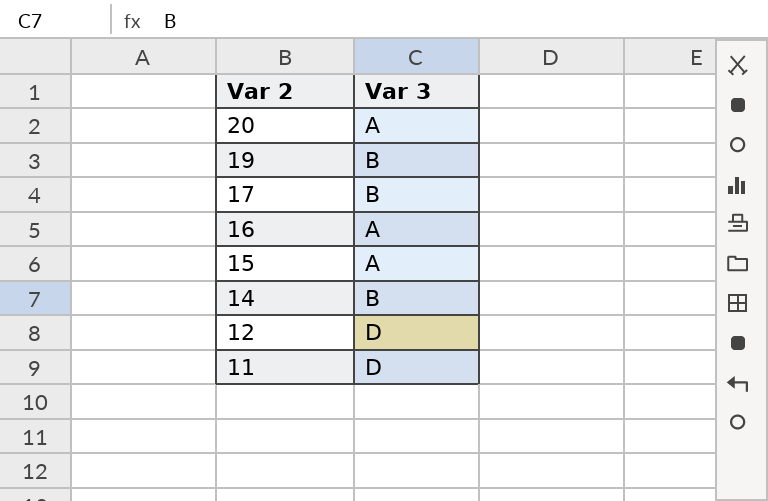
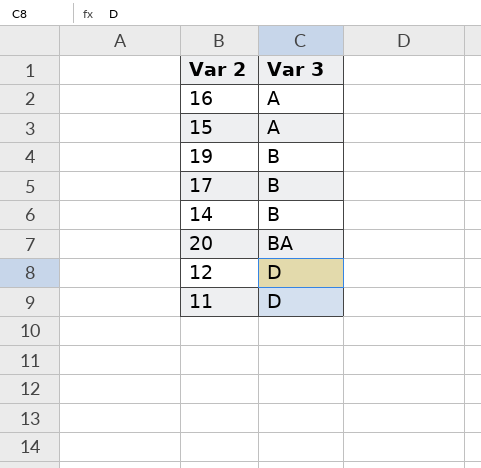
row order: Var 2 descending -> Var 3 ascending
20 | Var 3: A -> BA

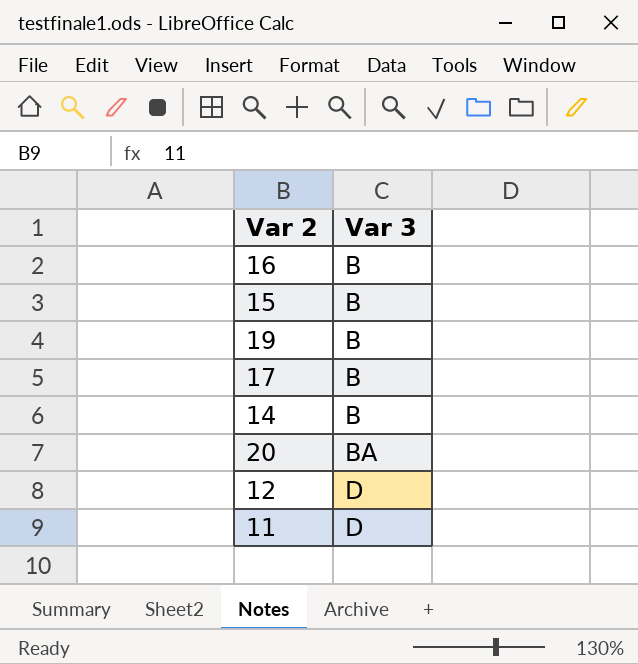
16 | Var 3: A -> B
15 | Var 3: A -> B

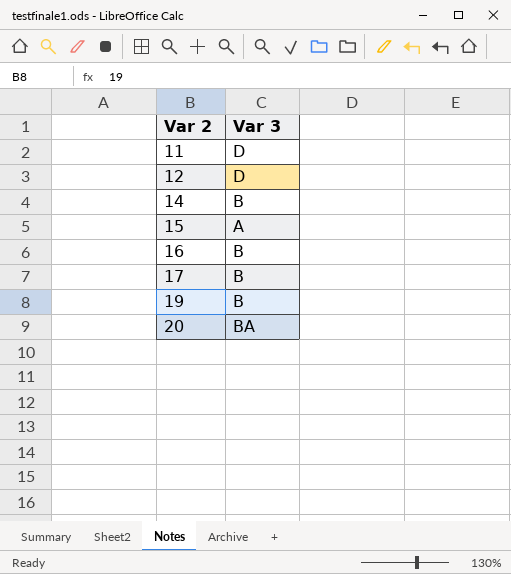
row order: Var 3 ascending -> Var 2 ascending
15 | Var 3: B -> A

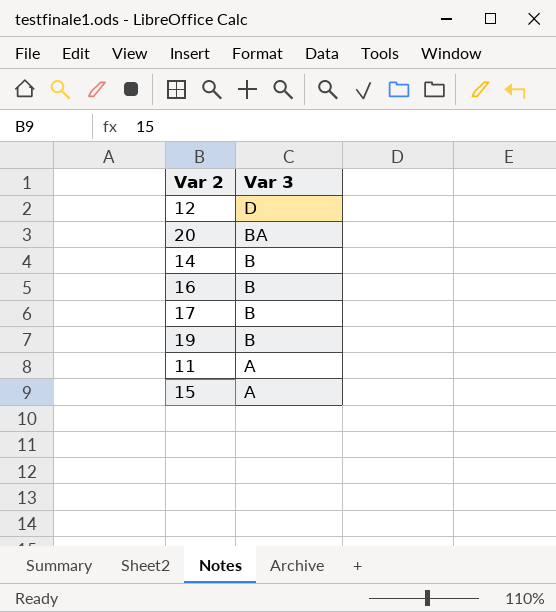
row order: Var 2 ascending -> Var 3 descending
11 | Var 3: D -> A

